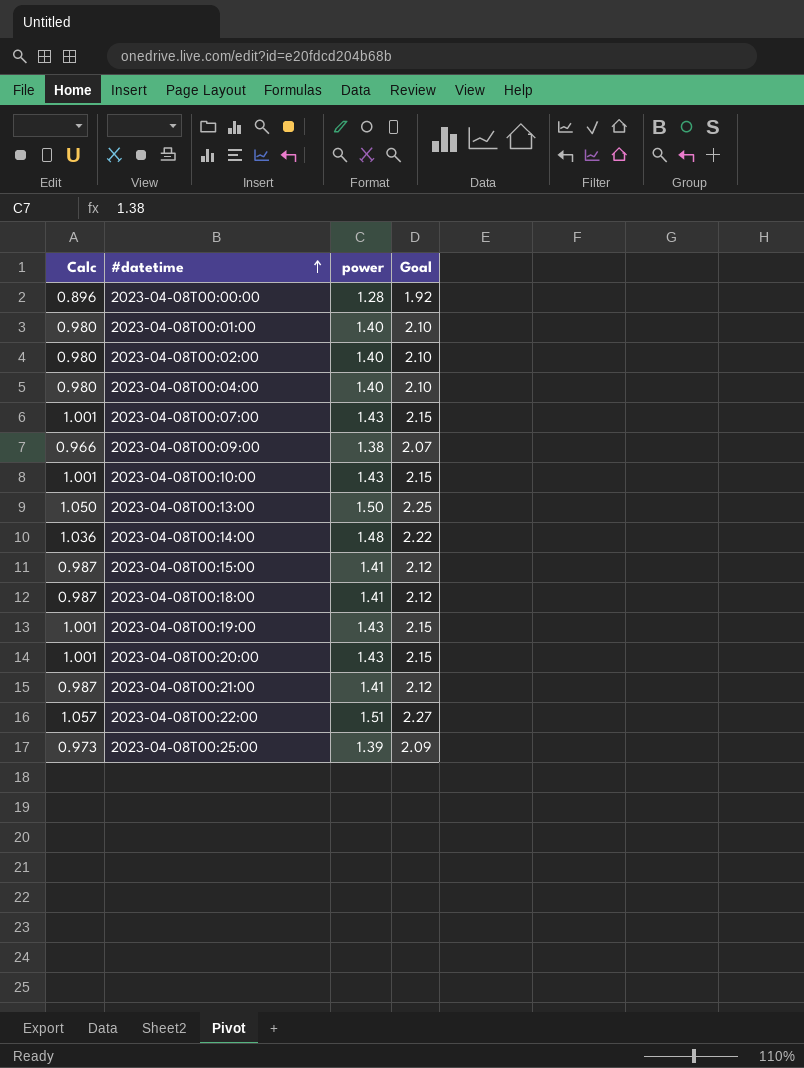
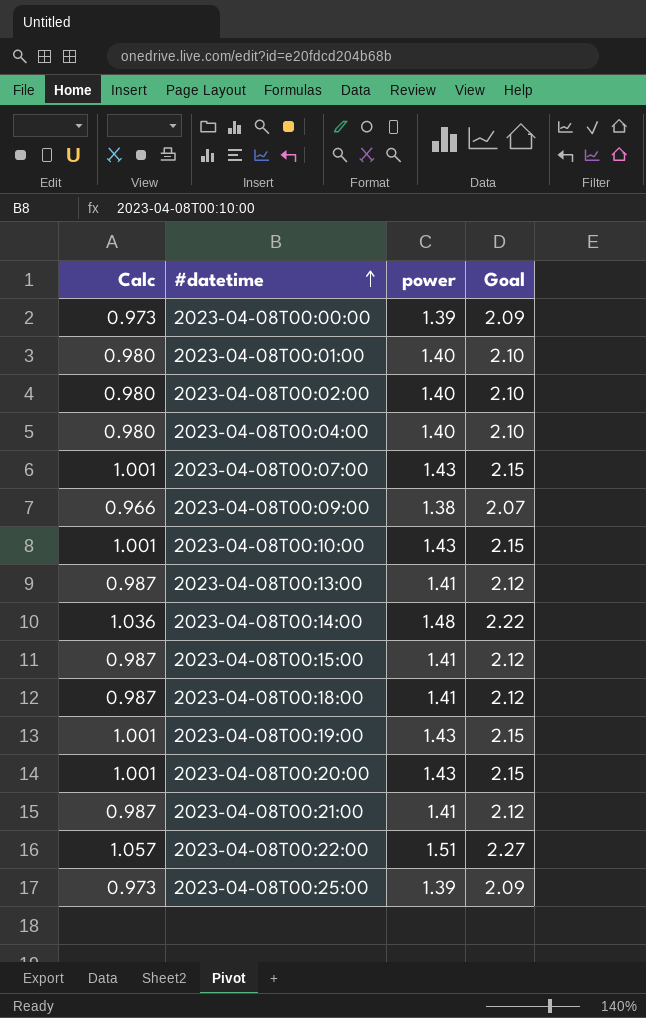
2023-04-08T00:00:00 | Calc: 0.896 -> 0.973
2023-04-08T00:00:00 | power: 1.28 -> 1.39
2023-04-08T00:00:00 | Goal: 1.92 -> 2.09
2023-04-08T00:13:00 | Calc: 1.050 -> 0.987
2023-04-08T00:13:00 | power: 1.50 -> 1.41
2023-04-08T00:13:00 | Goal: 2.25 -> 2.12

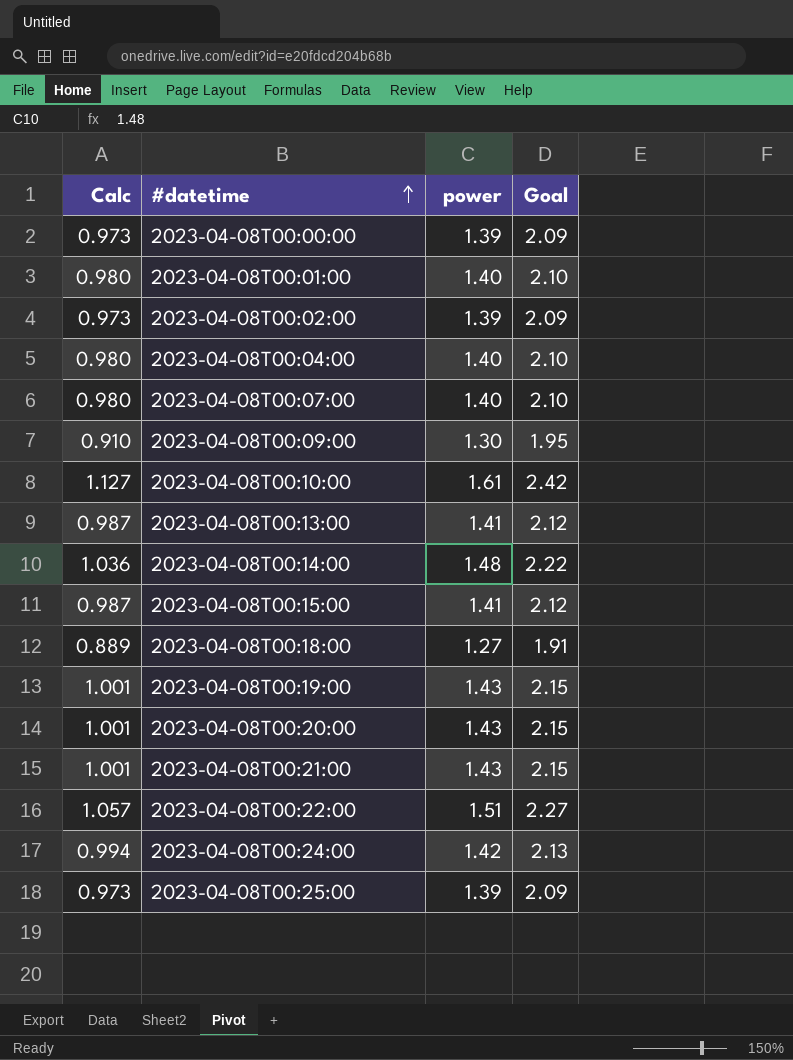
2023-04-08T00:02:00 | Calc: 0.980 -> 0.973
2023-04-08T00:02:00 | power: 1.40 -> 1.39
2023-04-08T00:02:00 | Goal: 2.10 -> 2.09
2023-04-08T00:07:00 | Calc: 1.001 -> 0.980
2023-04-08T00:07:00 | power: 1.43 -> 1.40
2023-04-08T00:07:00 | Goal: 2.15 -> 2.10
2023-04-08T00:09:00 | Calc: 0.966 -> 0.910
2023-04-08T00:09:00 | power: 1.38 -> 1.30
2023-04-08T00:09:00 | Goal: 2.07 -> 1.95
2023-04-08T00:10:00 | Calc: 1.001 -> 1.127
2023-04-08T00:10:00 | power: 1.43 -> 1.61
2023-04-08T00:10:00 | Goal: 2.15 -> 2.42
2023-04-08T00:18:00 | Calc: 0.987 -> 0.889
2023-04-08T00:18:00 | power: 1.41 -> 1.27
2023-04-08T00:18:00 | Goal: 2.12 -> 1.91
2023-04-08T00:21:00 | Calc: 0.987 -> 1.001
2023-04-08T00:21:00 | power: 1.41 -> 1.43
2023-04-08T00:21:00 | Goal: 2.12 -> 2.15
row 2023-04-08T00:24:00: none -> 0.994 | 1.42 | 2.13

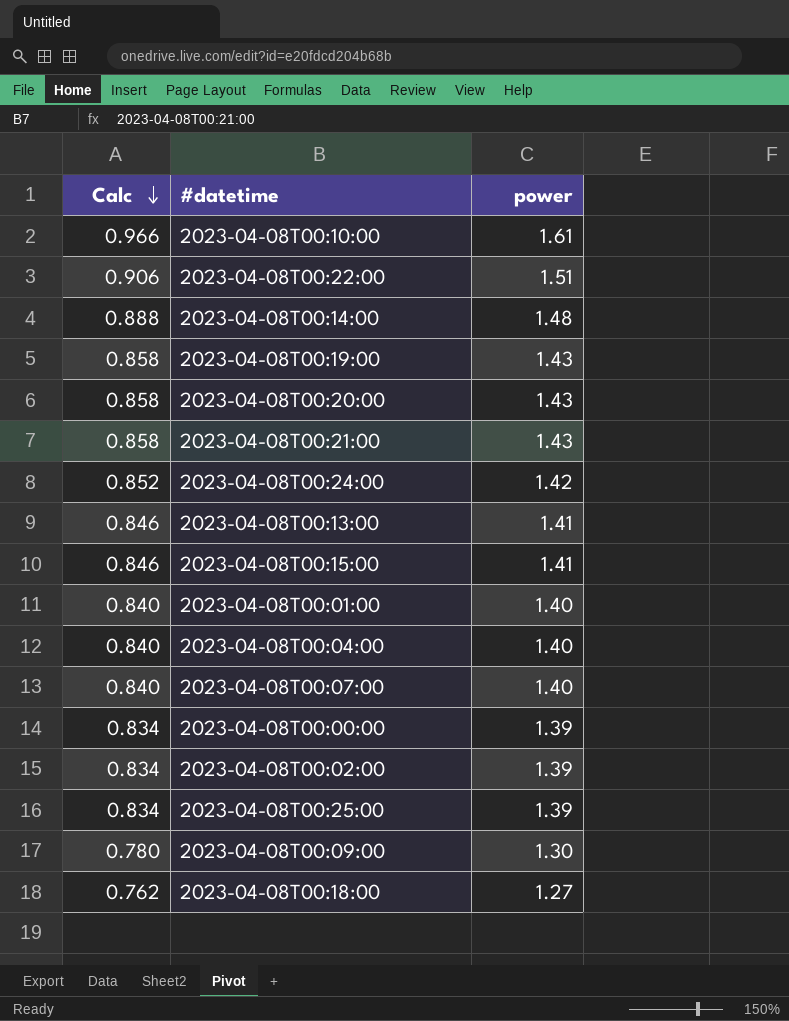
row order: #datetime ascending -> Calc descending
column Goal | formula: [power] * 1.5 -> none
column Calc | formula: [power] * 0.7 -> [power] * 0.6

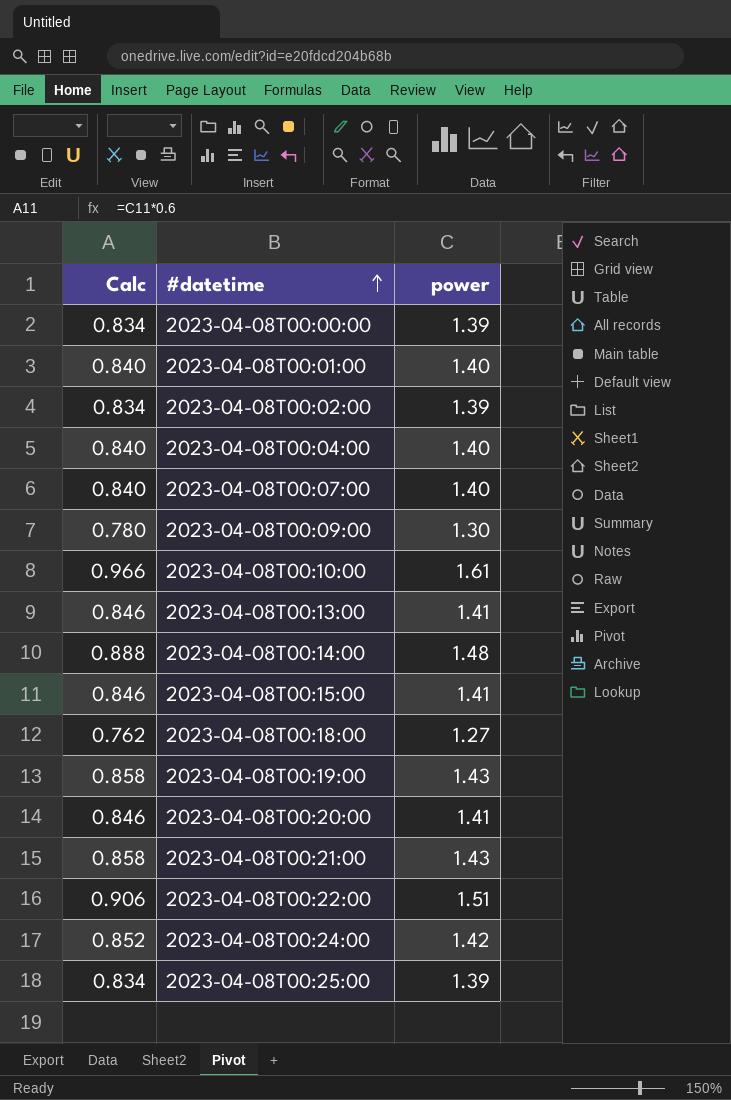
row order: Calc descending -> #datetime ascending
2023-04-08T00:20:00 | Calc: 0.858 -> 0.846
2023-04-08T00:20:00 | power: 1.43 -> 1.41

